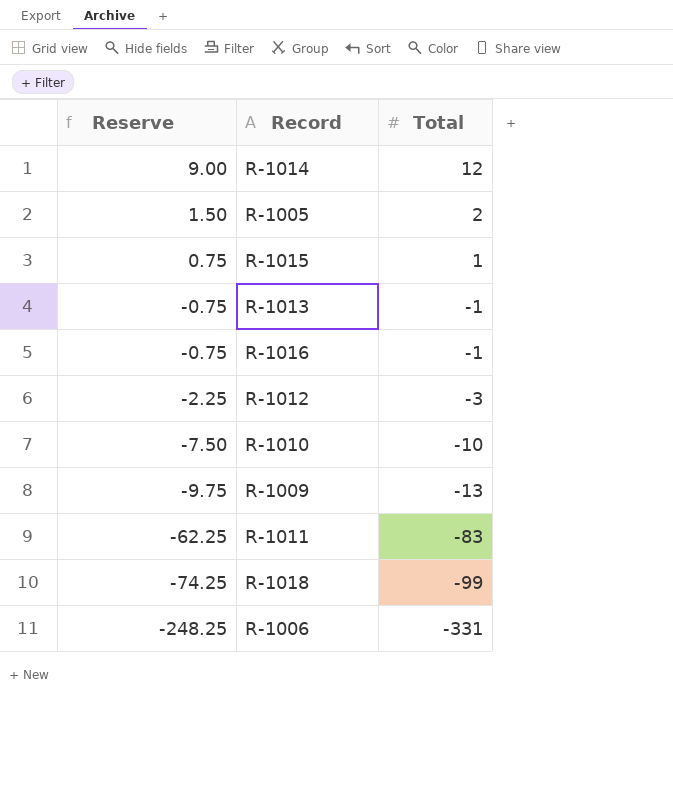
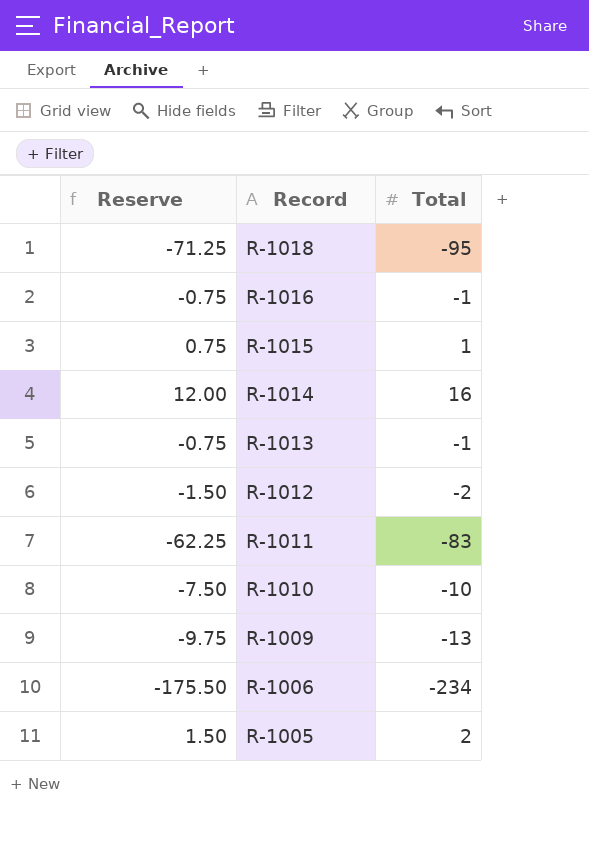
row order: Reserve descending -> Record descending
R-1018 | Reserve: -74.25 -> -71.25
R-1018 | Total: -99 -> -95
R-1014 | Reserve: 9.00 -> 12.00
R-1014 | Total: 12 -> 16
R-1012 | Reserve: -2.25 -> -1.50
R-1012 | Total: -3 -> -2
R-1006 | Reserve: -248.25 -> -175.50
R-1006 | Total: -331 -> -234

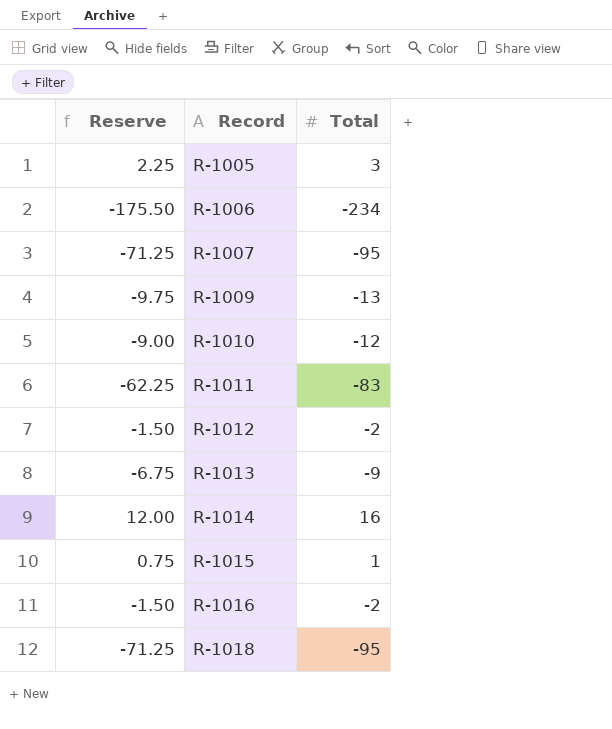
row order: Record descending -> Record ascending
R-1005 | Reserve: 1.50 -> 2.25
R-1005 | Total: 2 -> 3
row R-1007: none -> -71.25 | -95
R-1010 | Reserve: -7.50 -> -9.00
R-1010 | Total: -10 -> -12
R-1013 | Reserve: -0.75 -> -6.75
R-1013 | Total: -1 -> -9
R-1016 | Reserve: -0.75 -> -1.50
R-1016 | Total: -1 -> -2

